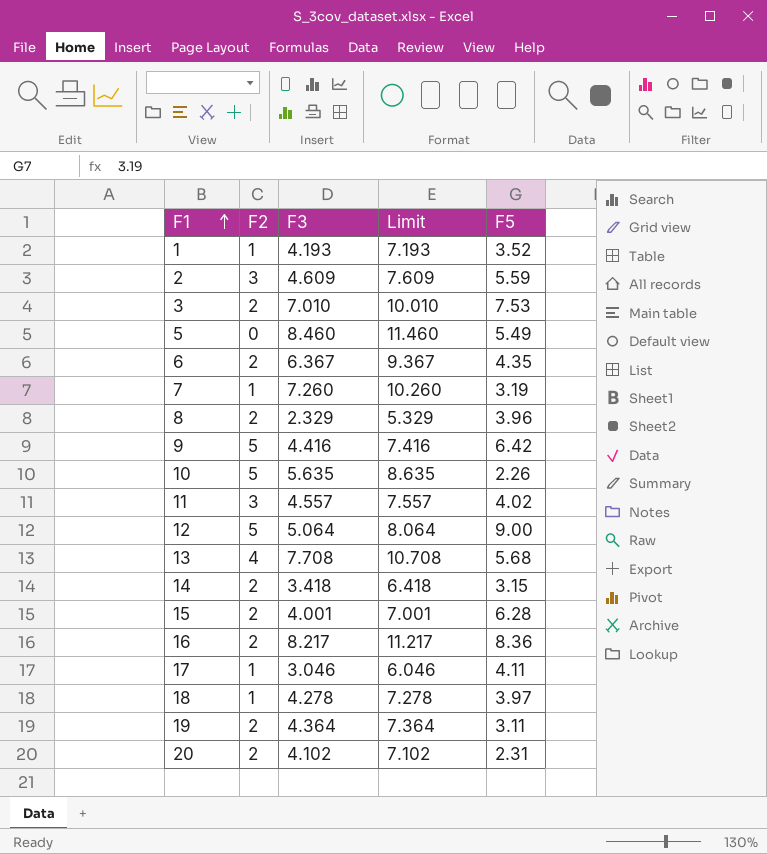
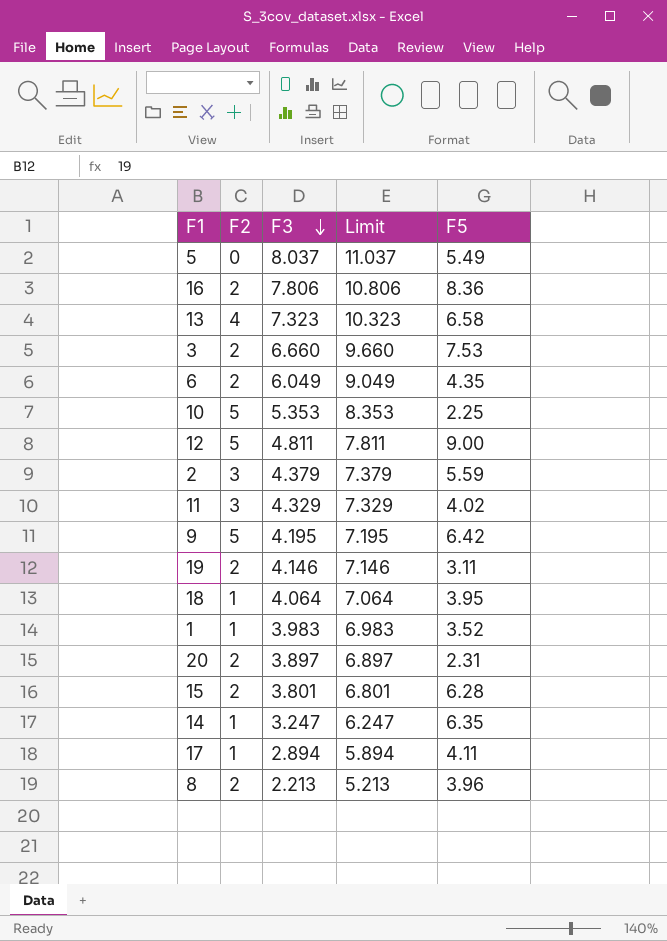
row order: F1 ascending -> F3 descending
row 7: 1 | 7.260 | 10.260 | 3.19 -> none
5 | F3: 8.460 -> 8.037
5 | Limit: 11.460 -> 11.037
16 | F3: 8.217 -> 7.806
16 | Limit: 11.217 -> 10.806
13 | F3: 7.708 -> 7.323
13 | Limit: 10.708 -> 10.323
13 | F5: 5.68 -> 6.58
3 | F3: 7.010 -> 6.660
3 | Limit: 10.010 -> 9.660
6 | F3: 6.367 -> 6.049
6 | Limit: 9.367 -> 9.049
10 | F3: 5.635 -> 5.353
10 | Limit: 8.635 -> 8.353
10 | F5: 2.26 -> 2.25
12 | F3: 5.064 -> 4.811
12 | Limit: 8.064 -> 7.811
2 | F3: 4.609 -> 4.379
2 | Limit: 7.609 -> 7.379
11 | F3: 4.557 -> 4.329
11 | Limit: 7.557 -> 7.329
9 | F3: 4.416 -> 4.195
9 | Limit: 7.416 -> 7.195
19 | F3: 4.364 -> 4.146
19 | Limit: 7.364 -> 7.146
18 | F3: 4.278 -> 4.064
18 | Limit: 7.278 -> 7.064
18 | F5: 3.97 -> 3.95
1 | F3: 4.193 -> 3.983
1 | Limit: 7.193 -> 6.983
20 | F3: 4.102 -> 3.897
20 | Limit: 7.102 -> 6.897
15 | F3: 4.001 -> 3.801
15 | Limit: 7.001 -> 6.801
14 | F2: 2 -> 1
14 | F3: 3.418 -> 3.247
14 | Limit: 6.418 -> 6.247
14 | F5: 3.15 -> 6.35
17 | F3: 3.046 -> 2.894
17 | Limit: 6.046 -> 5.894
8 | F3: 2.329 -> 2.213
8 | Limit: 5.329 -> 5.213

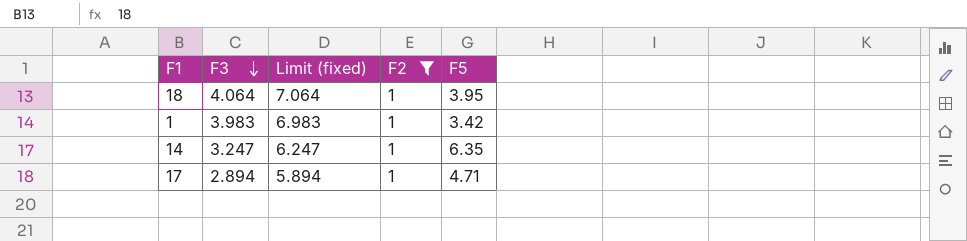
filter: none -> F2 = 1
column name: Limit -> Limit (fixed)
column F2 | position: 2 -> 4
1 | F5: 3.52 -> 3.42
17 | F5: 4.11 -> 4.71

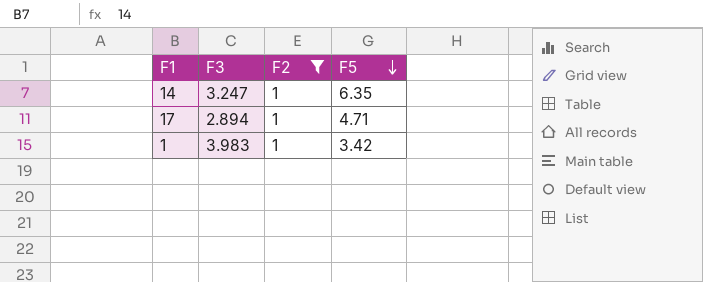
row order: F3 descending -> F5 descending
column Limit (fixed) | formula: [F3] + 3 -> none
row 18: 4.064 | 7.064 | 1 | 3.95 -> none

